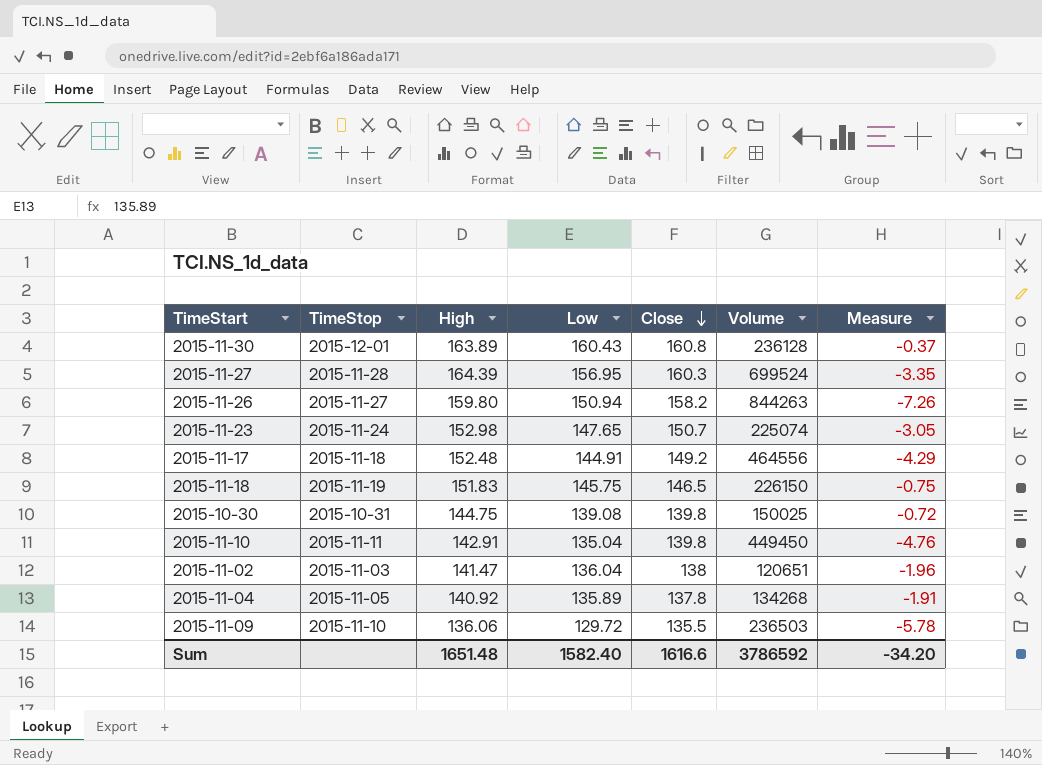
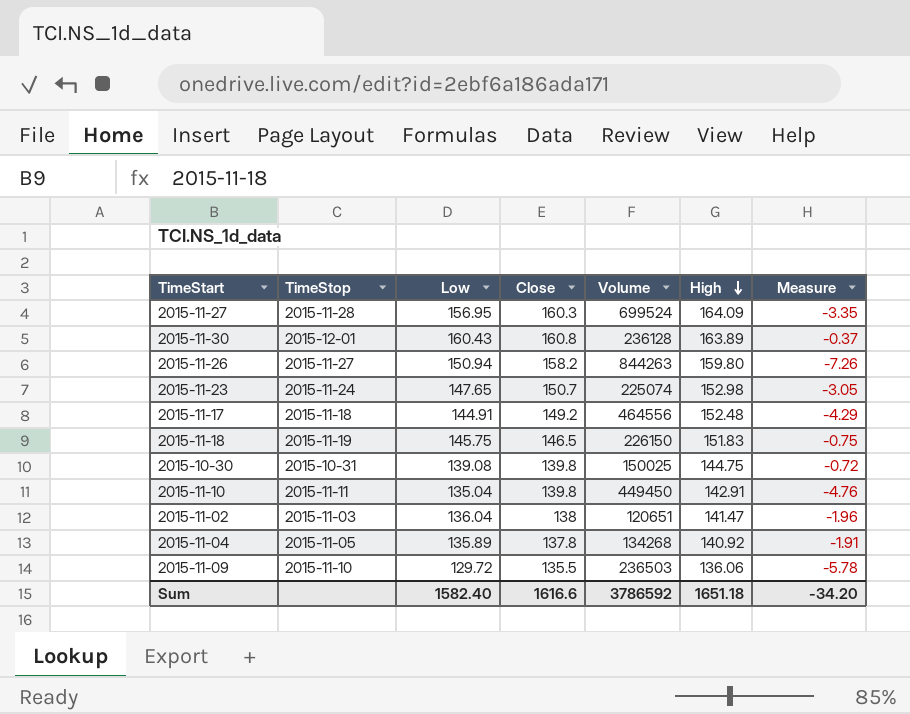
row order: Close descending -> High descending
column High | position: 3 -> 6
2015-11-27 | High: 164.39 -> 164.09
Sum | High: 1651.48 -> 1651.18

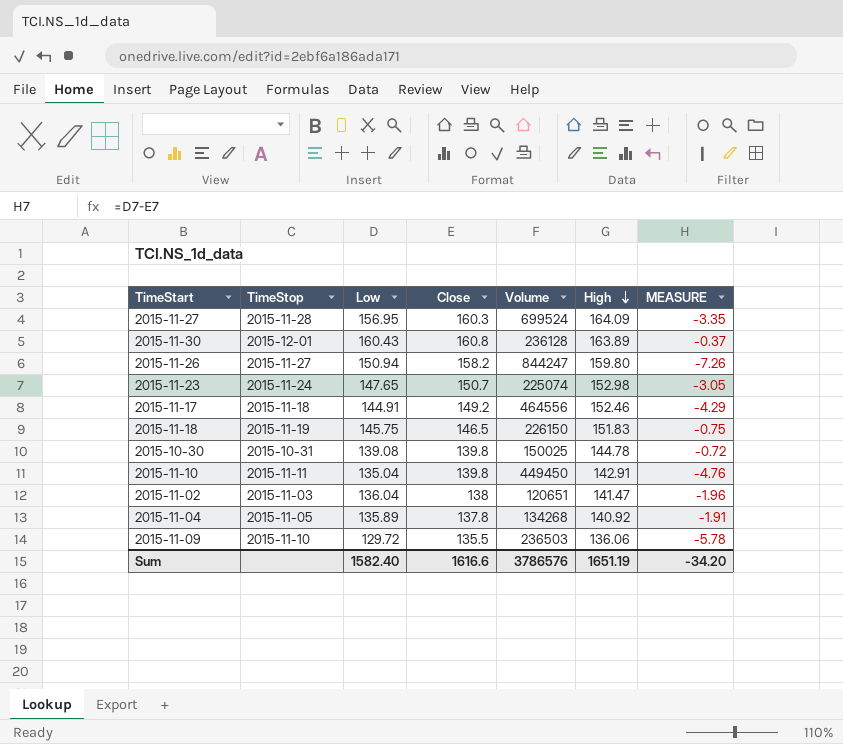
column name: Measure -> MEASURE
2015-11-26 | Volume: 844263 -> 844247
2015-11-17 | High: 152.48 -> 152.46
2015-10-30 | High: 144.75 -> 144.78
Sum | Volume: 3786592 -> 3786576
Sum | High: 1651.18 -> 1651.19

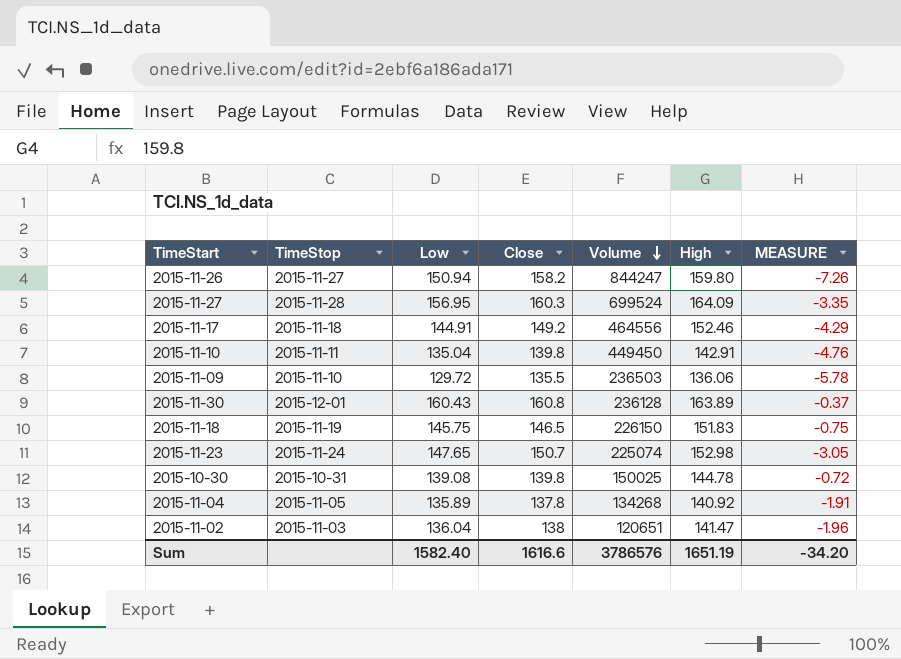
row order: High descending -> Volume descending

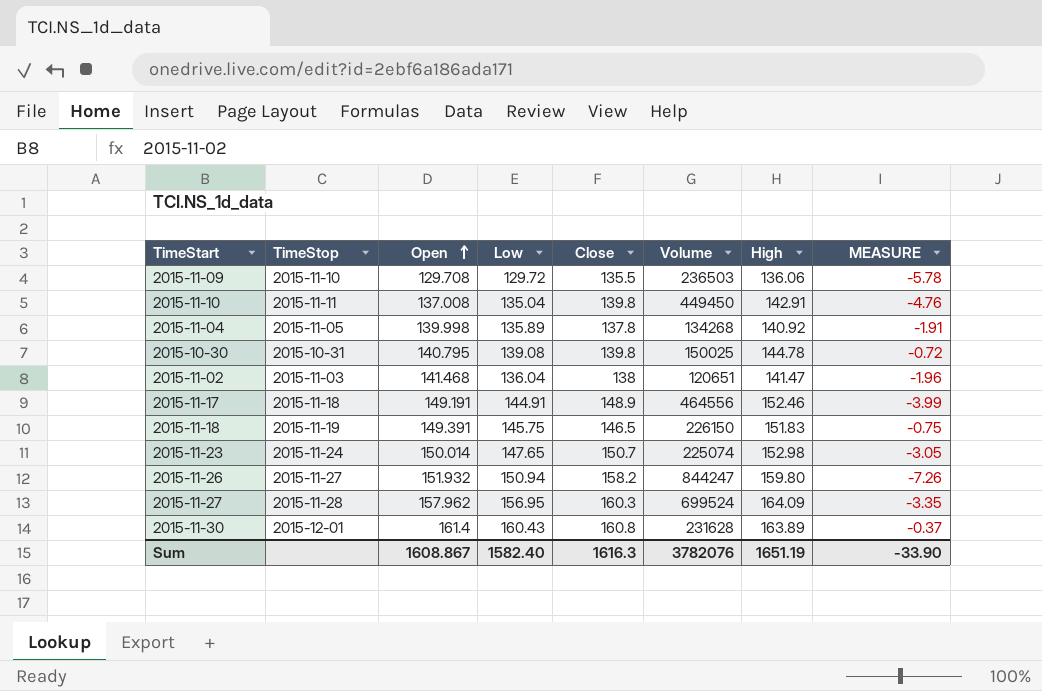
row order: Volume descending -> Open ascending
column Open | position: none -> 3
2015-11-17 | Close: 149.2 -> 148.9
2015-11-17 | MEASURE: -4.29 -> -3.99
2015-11-30 | Volume: 236128 -> 231628
Sum | Close: 1616.6 -> 1616.3
Sum | Volume: 3786576 -> 3782076
Sum | MEASURE: -34.20 -> -33.90

